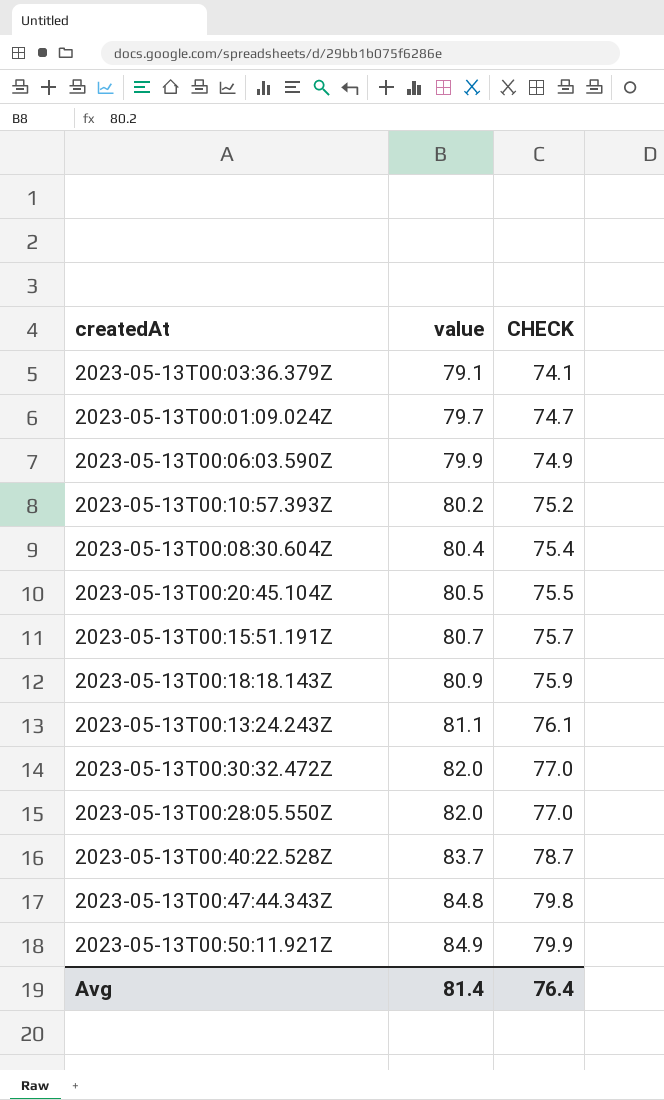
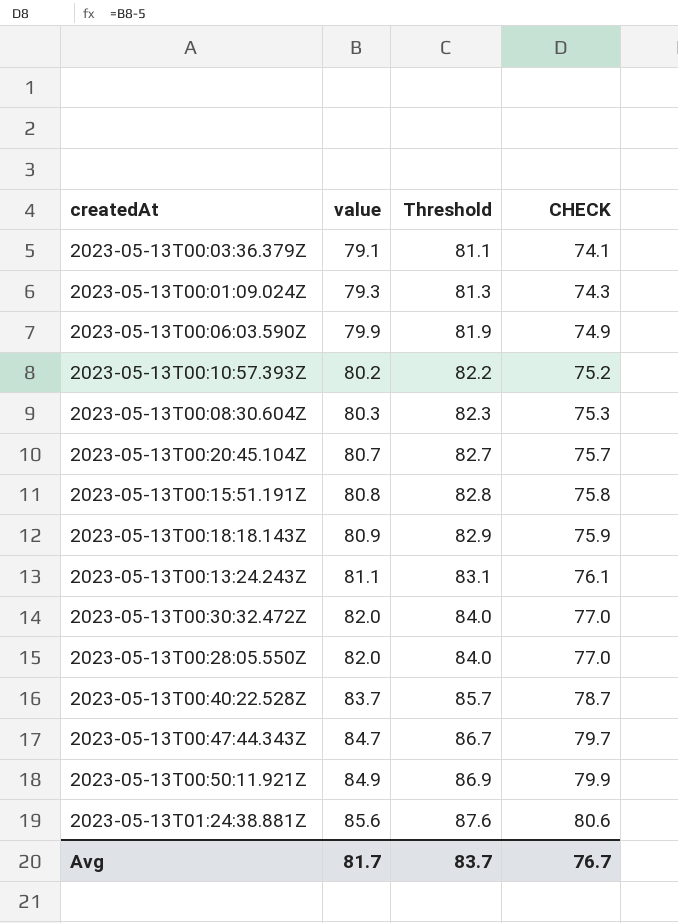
column Threshold | formula: none -> [value] + 2
2023-05-13T00:01:09.024Z | value: 79.7 -> 79.3
2023-05-13T00:01:09.024Z | CHECK: 74.7 -> 74.3
2023-05-13T00:08:30.604Z | value: 80.4 -> 80.3
2023-05-13T00:08:30.604Z | CHECK: 75.4 -> 75.3
2023-05-13T00:20:45.104Z | value: 80.5 -> 80.7
2023-05-13T00:20:45.104Z | CHECK: 75.5 -> 75.7
2023-05-13T00:15:51.191Z | value: 80.7 -> 80.8
2023-05-13T00:15:51.191Z | CHECK: 75.7 -> 75.8
2023-05-13T00:47:44.343Z | value: 84.8 -> 84.7
2023-05-13T00:47:44.343Z | CHECK: 79.8 -> 79.7
row 2023-05-13T01:24:38.881Z: none -> 85.6 | 87.6 | 80.6
Avg | value: 81.4 -> 81.7
Avg | CHECK: 76.4 -> 76.7

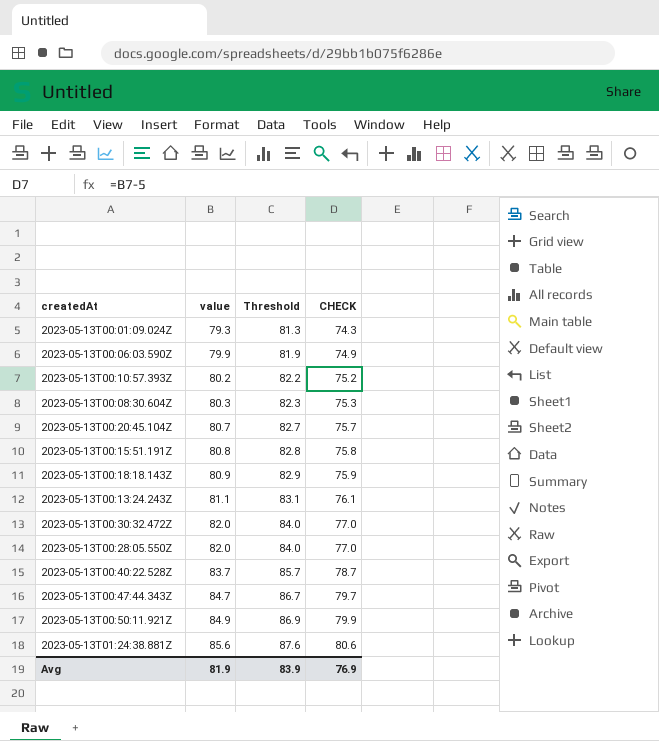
row 2023-05-13T00:03:36.379Z: 79.1 | 81.1 | 74.1 -> none
Avg | value: 81.7 -> 81.9
Avg | Threshold: 83.7 -> 83.9
Avg | CHECK: 76.7 -> 76.9

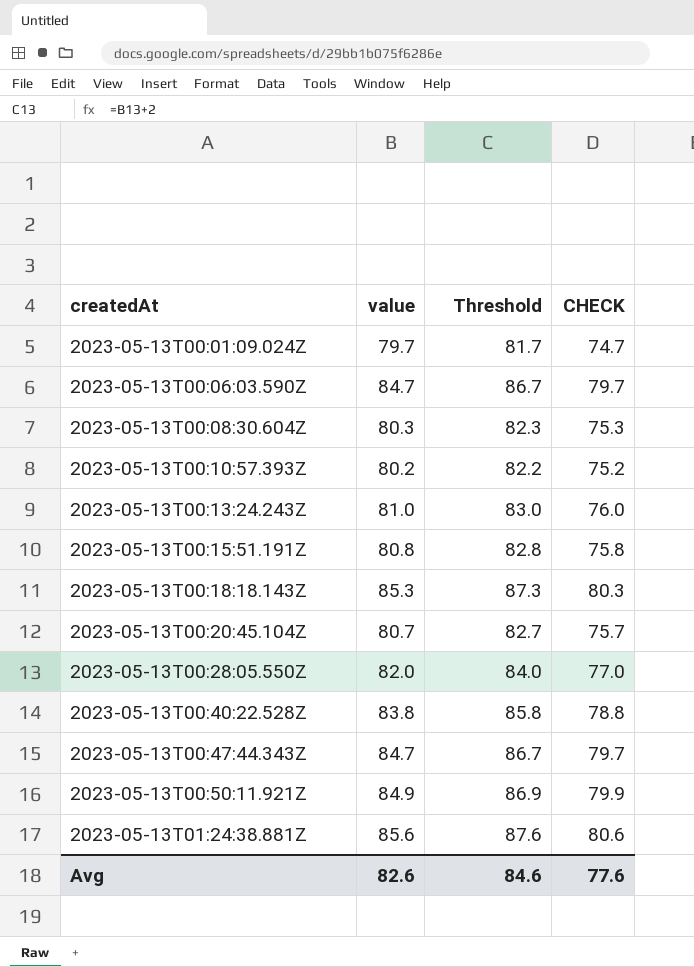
row order: value ascending -> createdAt ascending
row 2023-05-13T00:30:32.472Z: 82.0 | 84.0 | 77.0 -> none
2023-05-13T00:01:09.024Z | value: 79.3 -> 79.7
2023-05-13T00:01:09.024Z | Threshold: 81.3 -> 81.7
2023-05-13T00:01:09.024Z | CHECK: 74.3 -> 74.7
2023-05-13T00:06:03.590Z | value: 79.9 -> 84.7
2023-05-13T00:06:03.590Z | Threshold: 81.9 -> 86.7
2023-05-13T00:06:03.590Z | CHECK: 74.9 -> 79.7
2023-05-13T00:13:24.243Z | value: 81.1 -> 81.0
2023-05-13T00:13:24.243Z | Threshold: 83.1 -> 83.0
2023-05-13T00:13:24.243Z | CHECK: 76.1 -> 76.0
2023-05-13T00:18:18.143Z | value: 80.9 -> 85.3
2023-05-13T00:18:18.143Z | Threshold: 82.9 -> 87.3
2023-05-13T00:18:18.143Z | CHECK: 75.9 -> 80.3
2023-05-13T00:40:22.528Z | value: 83.7 -> 83.8
2023-05-13T00:40:22.528Z | Threshold: 85.7 -> 85.8
2023-05-13T00:40:22.528Z | CHECK: 78.7 -> 78.8
Avg | value: 81.9 -> 82.6
Avg | Threshold: 83.9 -> 84.6
Avg | CHECK: 76.9 -> 77.6

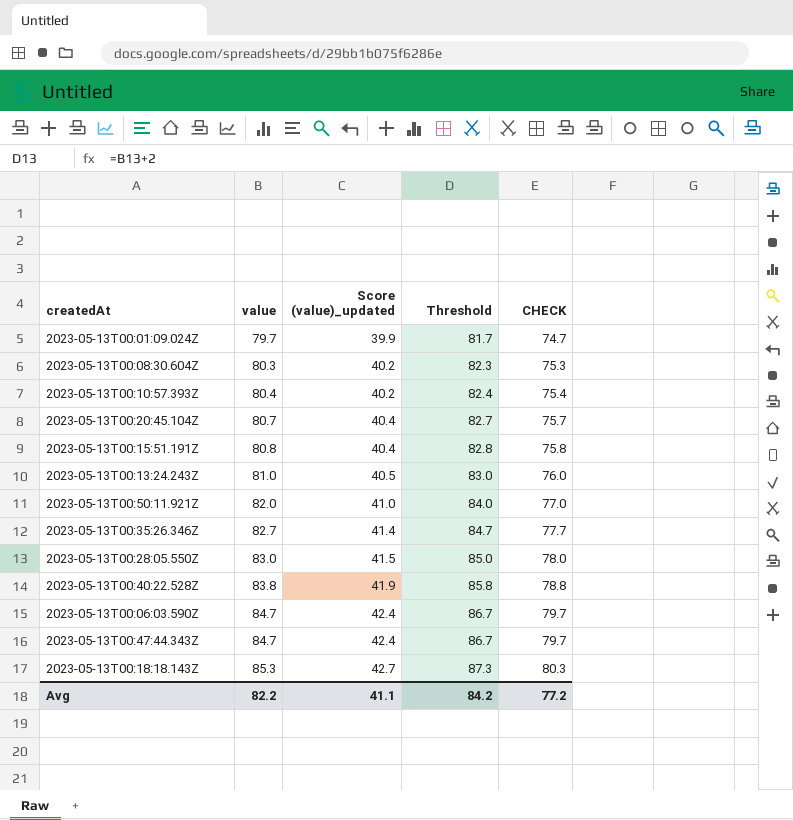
row order: createdAt ascending -> value ascending
column Score (value)_updated | formula: none -> [value] * 0.5
row 2023-05-13T01:24:38.881Z: 85.6 | 87.6 | 80.6 -> none
2023-05-13T00:10:57.393Z | value: 80.2 -> 80.4
2023-05-13T00:10:57.393Z | Threshold: 82.2 -> 82.4
2023-05-13T00:10:57.393Z | CHECK: 75.2 -> 75.4
2023-05-13T00:50:11.921Z | value: 84.9 -> 82.0
2023-05-13T00:50:11.921Z | Threshold: 86.9 -> 84.0
2023-05-13T00:50:11.921Z | CHECK: 79.9 -> 77.0
row 2023-05-13T00:35:26.346Z: none -> 82.7 | 41.4 | 84.7 | 77.7
2023-05-13T00:28:05.550Z | value: 82.0 -> 83.0
2023-05-13T00:28:05.550Z | Threshold: 84.0 -> 85.0
2023-05-13T00:28:05.550Z | CHECK: 77.0 -> 78.0
Avg | value: 82.6 -> 82.2
Avg | Threshold: 84.6 -> 84.2
Avg | CHECK: 77.6 -> 77.2

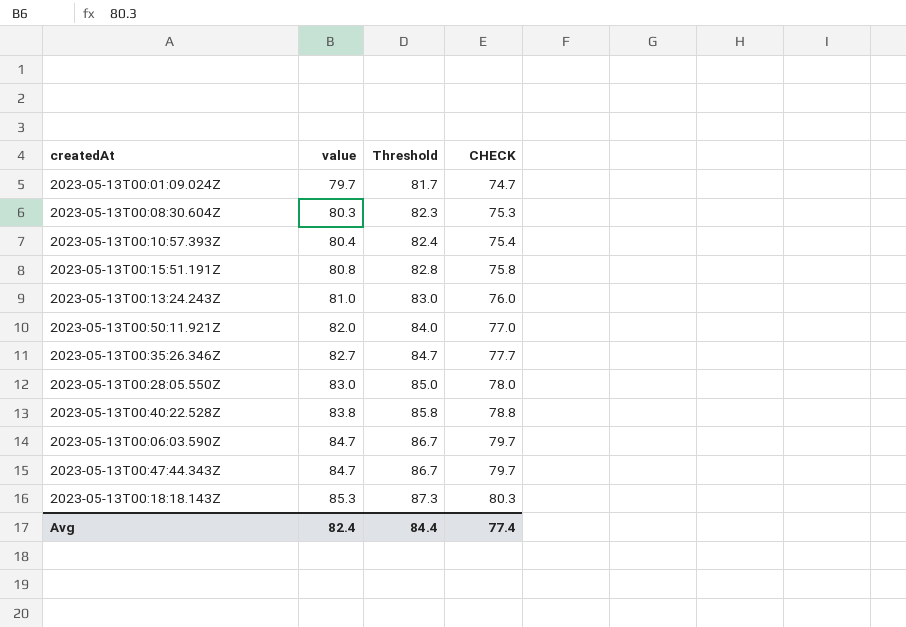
column Score (value)_updated | formula: [value] * 0.5 -> none
row 2023-05-13T00:20:45.104Z: 80.7 | 40.4 | 82.7 | 75.7 -> none
Avg | value: 82.2 -> 82.4
Avg | Threshold: 84.2 -> 84.4
Avg | CHECK: 77.2 -> 77.4

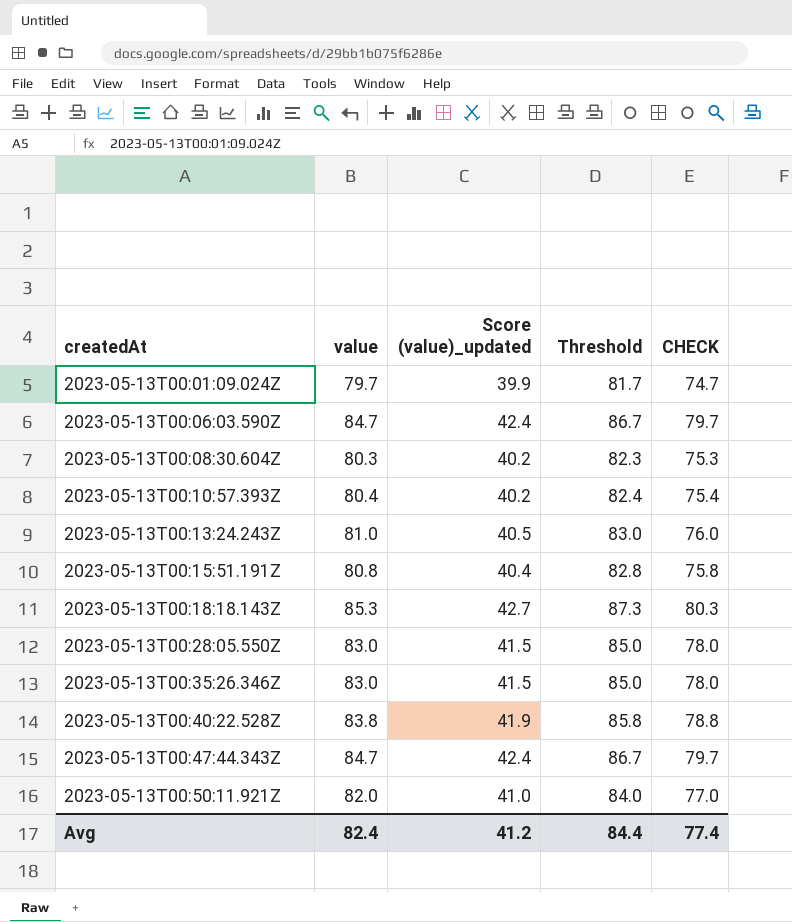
row order: value ascending -> createdAt ascending
column Score (value)_updated | formula: none -> [value] * 0.5
2023-05-13T00:35:26.346Z | value: 82.7 -> 83.0
2023-05-13T00:35:26.346Z | Threshold: 84.7 -> 85.0
2023-05-13T00:35:26.346Z | CHECK: 77.7 -> 78.0

